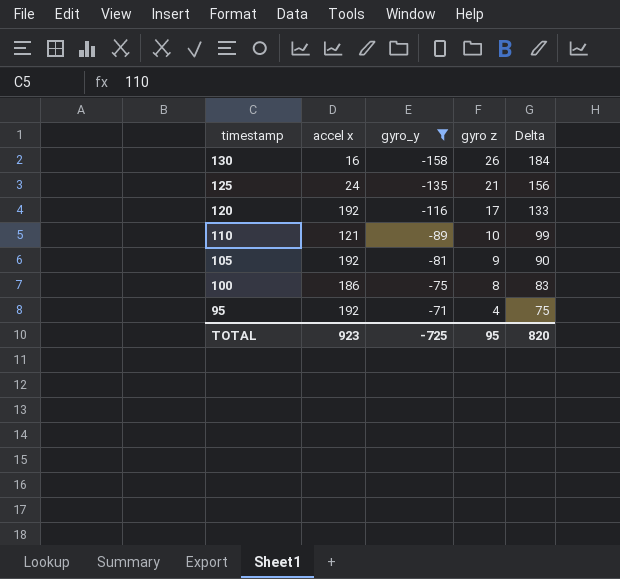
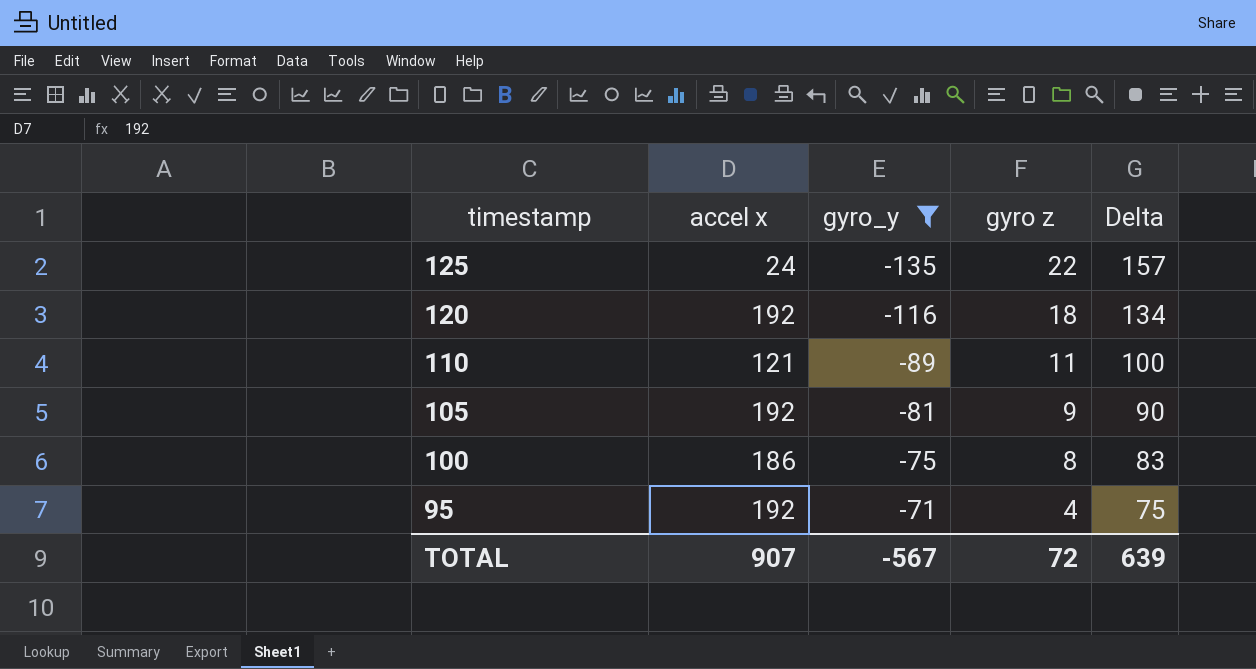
row 130: 16 | -158 | 26 | 184 -> none
125 | gyro z: 21 -> 22
125 | Delta: 156 -> 157
120 | gyro z: 17 -> 18
120 | Delta: 133 -> 134
110 | gyro z: 10 -> 11
110 | Delta: 99 -> 100
TOTAL | accel x: 923 -> 907
TOTAL | gyro_y: -725 -> -567
TOTAL | gyro z: 95 -> 72
TOTAL | Delta: 820 -> 639

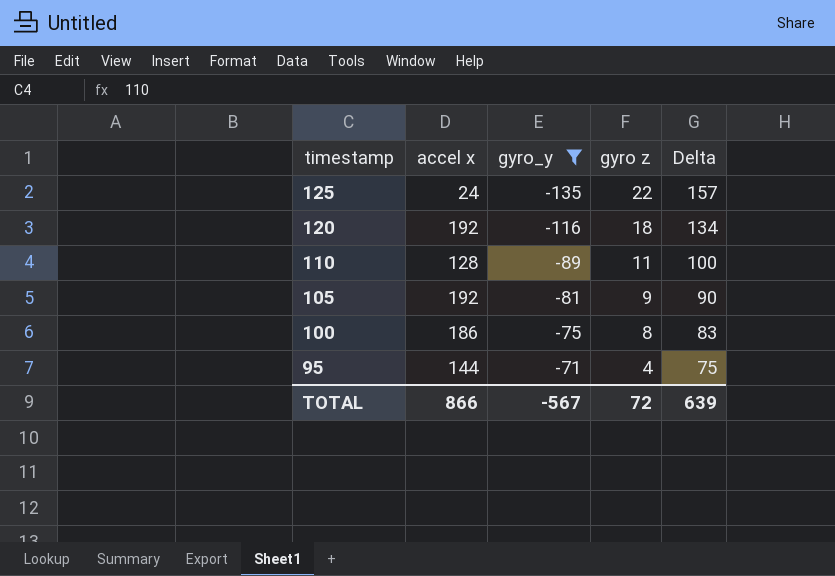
110 | accel x: 121 -> 128
95 | accel x: 192 -> 144
TOTAL | accel x: 907 -> 866

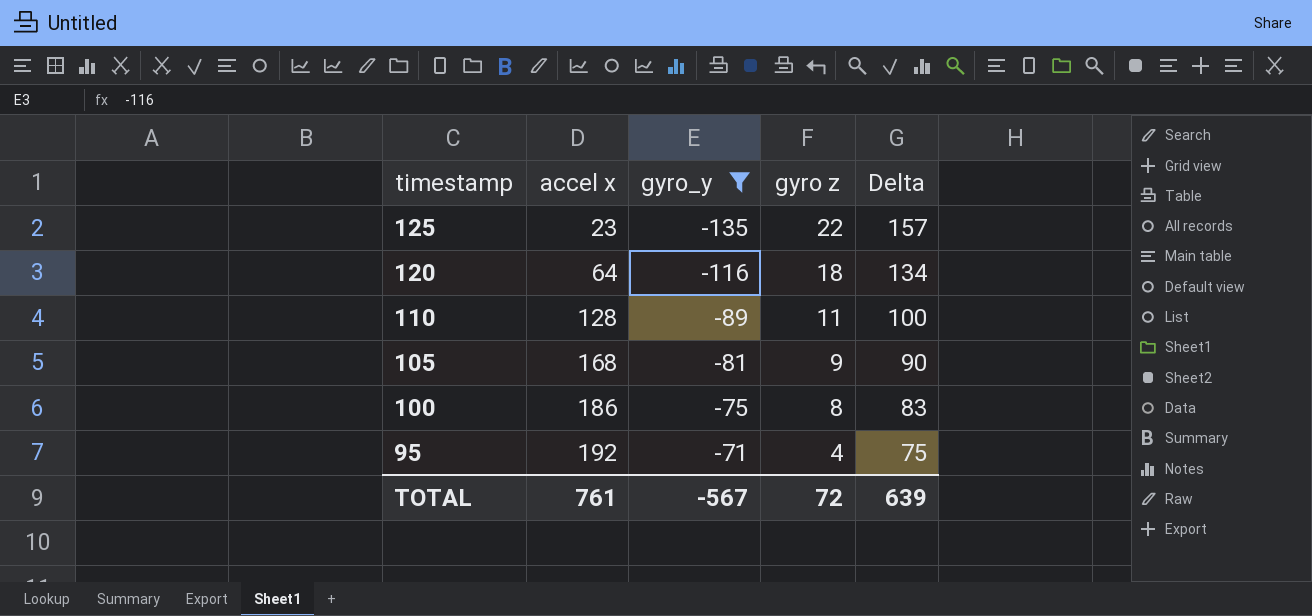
125 | accel x: 24 -> 23
120 | accel x: 192 -> 64
105 | accel x: 192 -> 168
95 | accel x: 144 -> 192
TOTAL | accel x: 866 -> 761

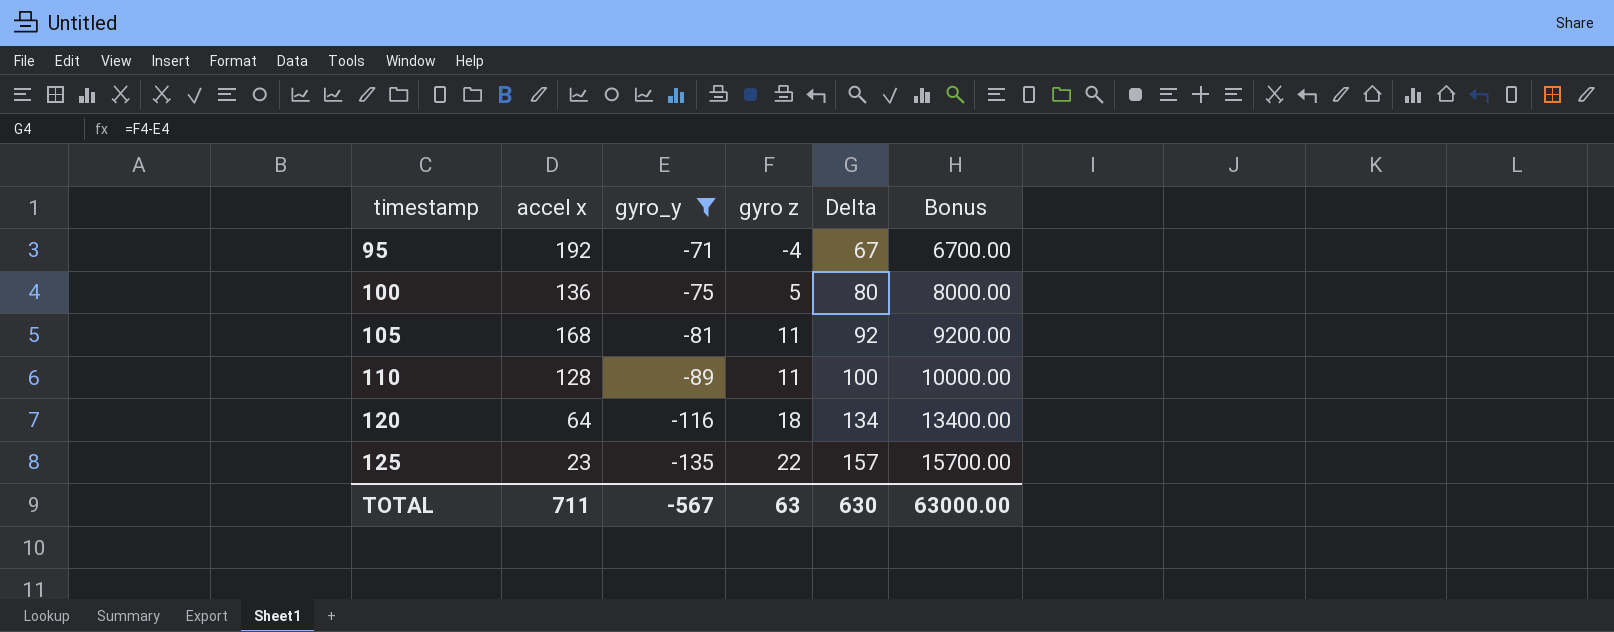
row order: timestamp descending -> timestamp ascending
column Bonus | formula: none -> [Delta] * 100
95 | gyro z: 4 -> -4
95 | Delta: 75 -> 67
100 | accel x: 186 -> 136
100 | gyro z: 8 -> 5
100 | Delta: 83 -> 80
105 | gyro z: 9 -> 11
105 | Delta: 90 -> 92
TOTAL | accel x: 761 -> 711
TOTAL | gyro z: 72 -> 63
TOTAL | Delta: 639 -> 630

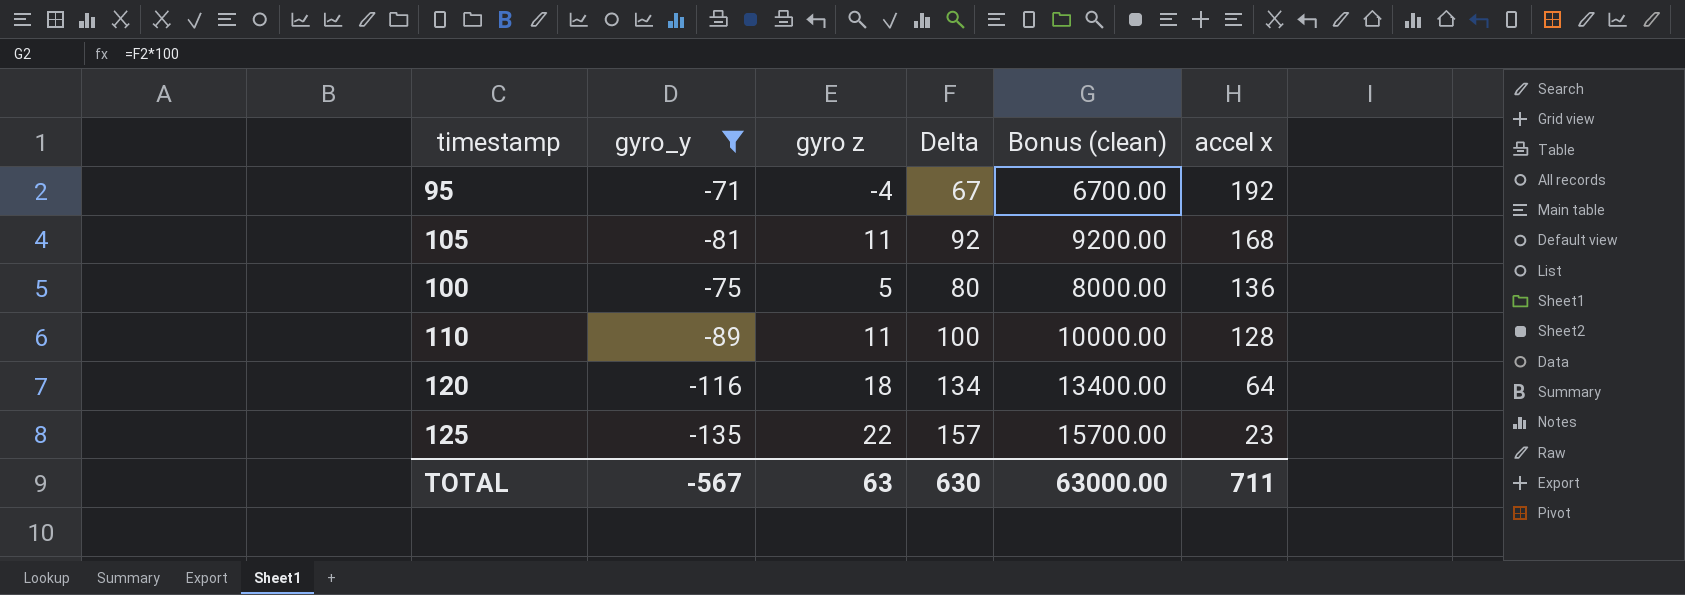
row order: timestamp ascending -> accel x descending
column name: Bonus -> Bonus (clean)
column accel x | position: 2 -> 6

